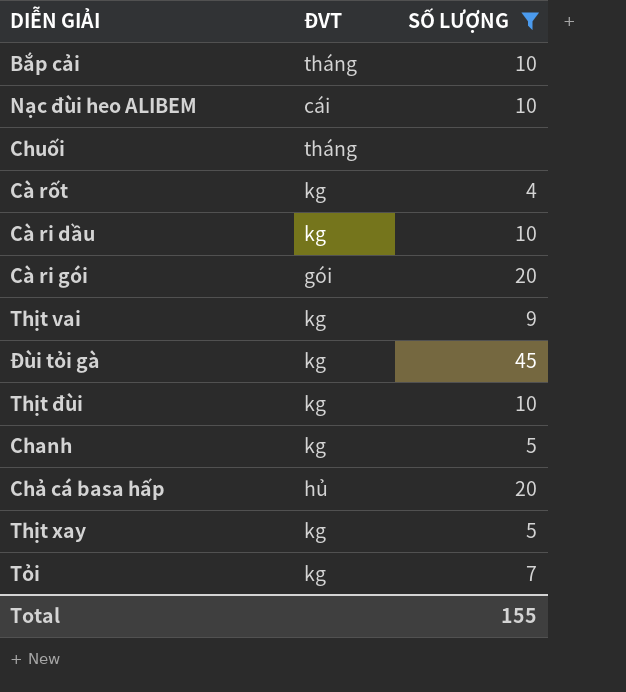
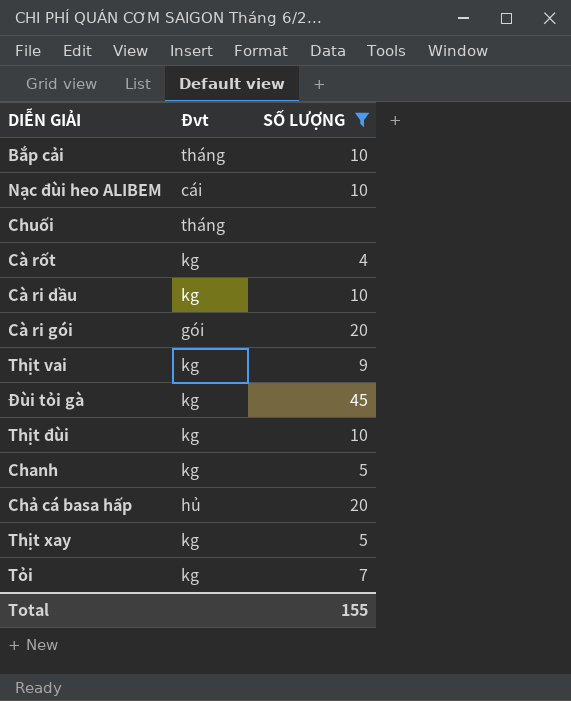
column name: ĐVT -> Đvt

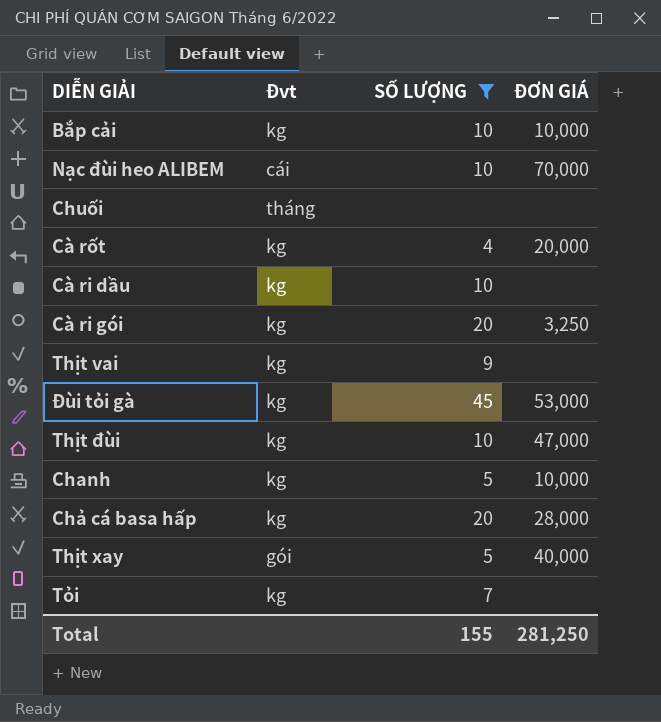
column ĐƠN GIÁ | position: none -> 4
Bắp cải | Đvt: tháng -> kg
Cà ri gói | Đvt: gói -> kg
Chả cá basa hấp | Đvt: hủ -> kg
Thịt xay | Đvt: kg -> gói

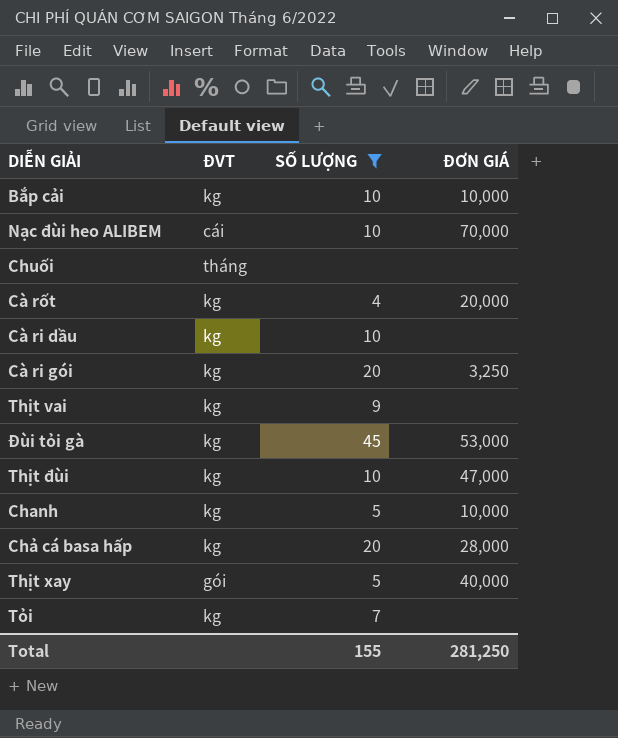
column name: Đvt -> ĐVT

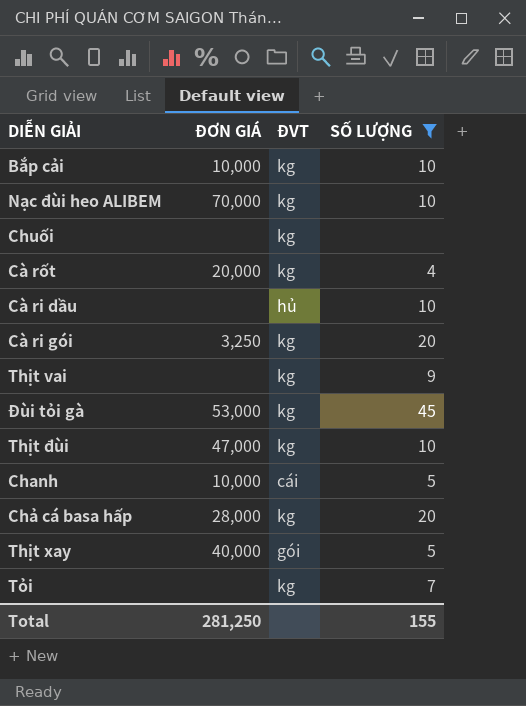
column ĐƠN GIÁ | position: 4 -> 2
Nạc đùi heo ALIBEM | ĐVT: cái -> kg
Chuối | ĐVT: tháng -> kg
Cà ri dầu | ĐVT: kg -> hủ
Chanh | ĐVT: kg -> cái

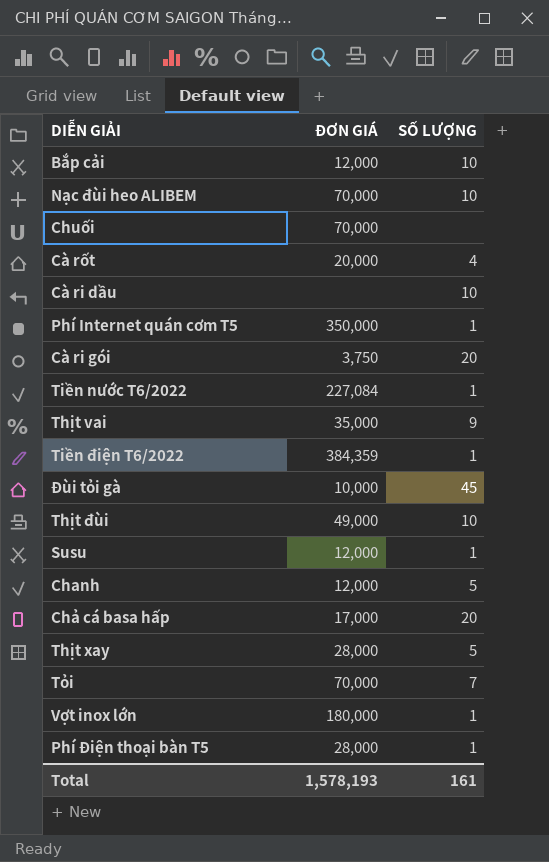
filter: SỐ LƯỢNG != 1 -> none
column ĐVT | position: 3 -> none
Bắp cải | ĐƠN GIÁ: 10,000 -> 12,000
Chuối | ĐƠN GIÁ: none -> 70,000
Cà ri gói | ĐƠN GIÁ: 3,250 -> 3,750
Thịt vai | ĐƠN GIÁ: none -> 35,000
Đùi tỏi gà | ĐƠN GIÁ: 53,000 -> 10,000
Thịt đùi | ĐƠN GIÁ: 47,000 -> 49,000
Chanh | ĐƠN GIÁ: 10,000 -> 12,000
Chả cá basa hấp | ĐƠN GIÁ: 28,000 -> 17,000
Thịt xay | ĐƠN GIÁ: 40,000 -> 28,000
Tỏi | ĐƠN GIÁ: none -> 70,000
Total | ĐƠN GIÁ: 281,250 -> 1,578,193
Total | SỐ LƯỢNG: 155 -> 161

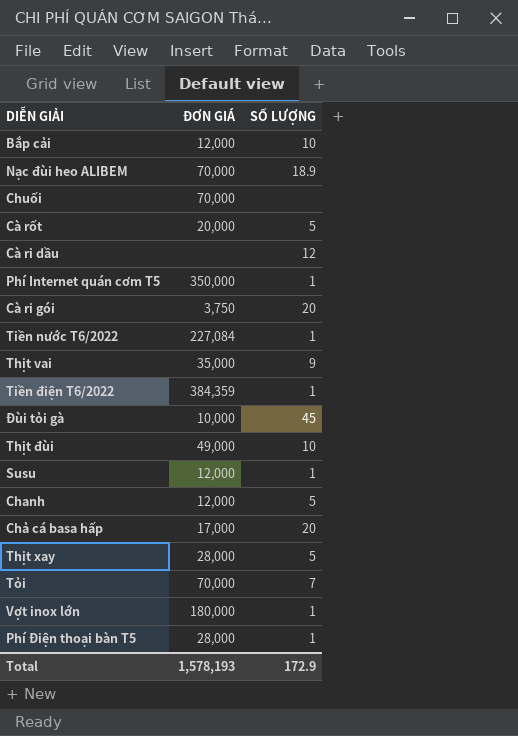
Nạc đùi heo ALIBEM | SỐ LƯỢNG: 10 -> 18.9
Cà rốt | SỐ LƯỢNG: 4 -> 5
Cà ri dầu | SỐ LƯỢNG: 10 -> 12
Total | SỐ LƯỢNG: 161 -> 172.9

